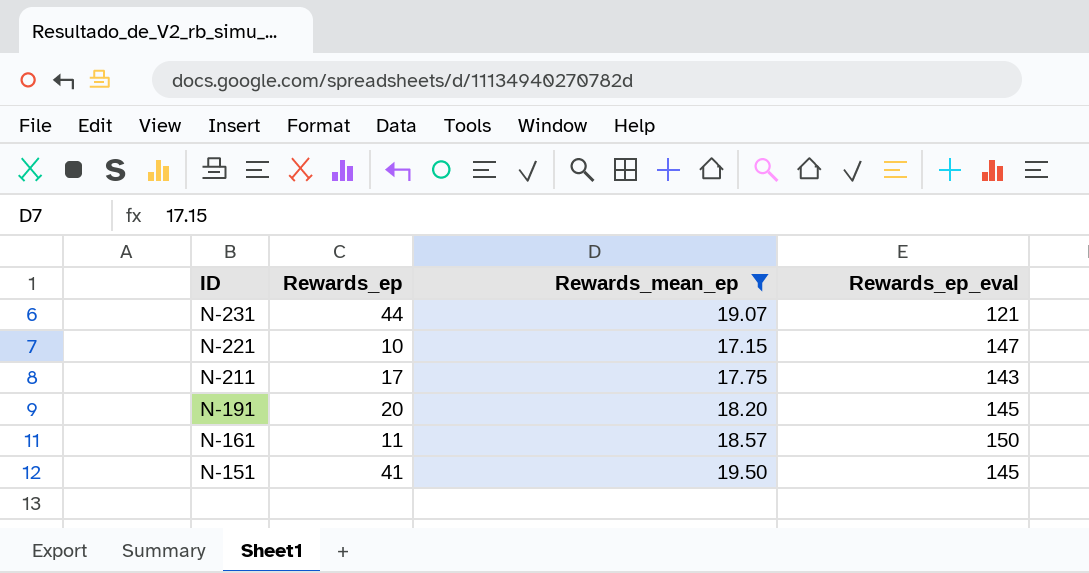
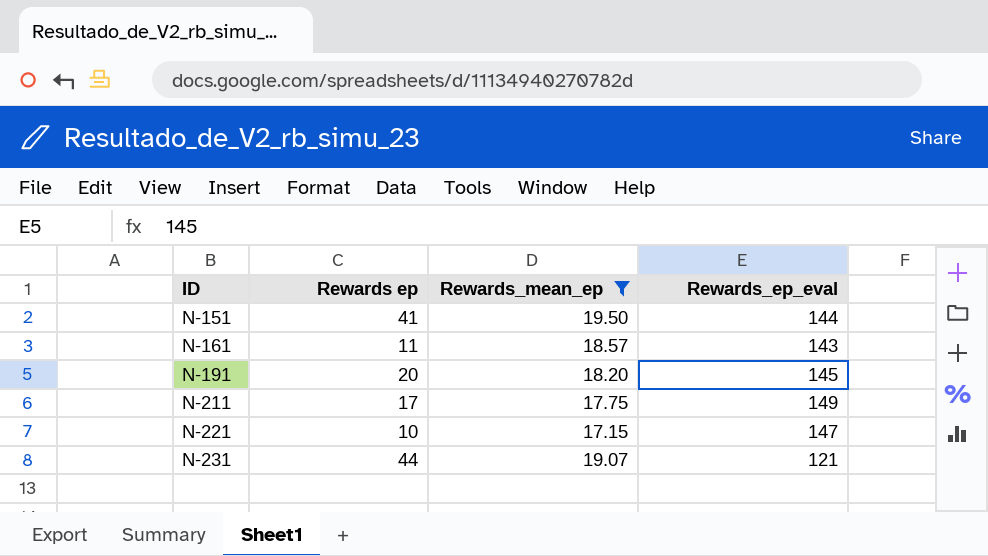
row order: ID descending -> ID ascending
column name: Rewards_ep -> Rewards ep
N-151 | Rewards_ep_eval: 145 -> 144
N-161 | Rewards_ep_eval: 150 -> 143
N-211 | Rewards_ep_eval: 143 -> 149

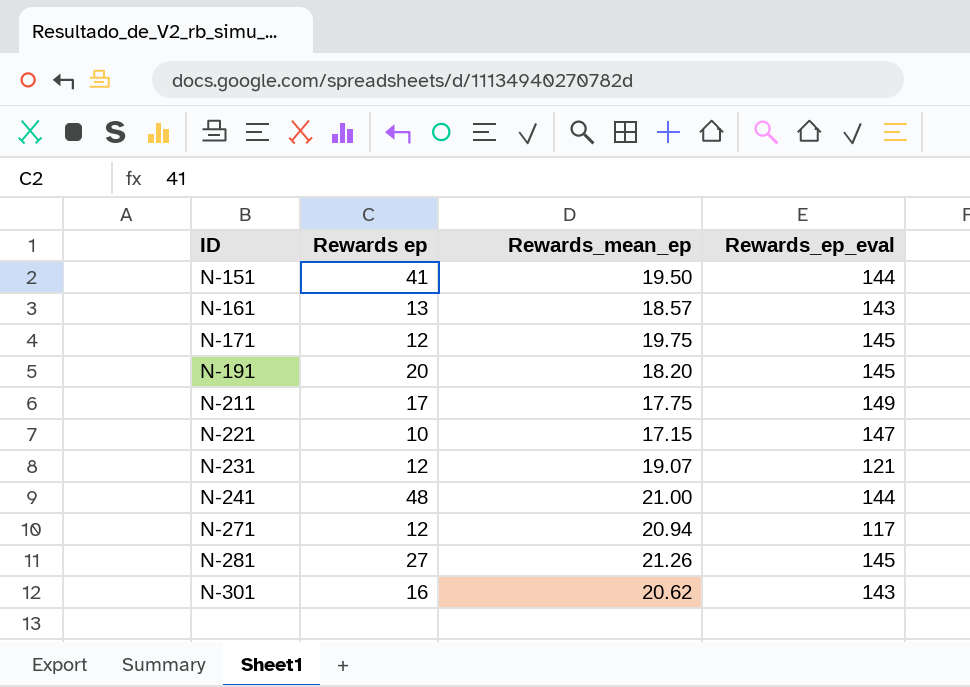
filter: Rewards_mean_ep <= 19.50 -> none
N-161 | Rewards ep: 11 -> 13
N-231 | Rewards ep: 44 -> 12

